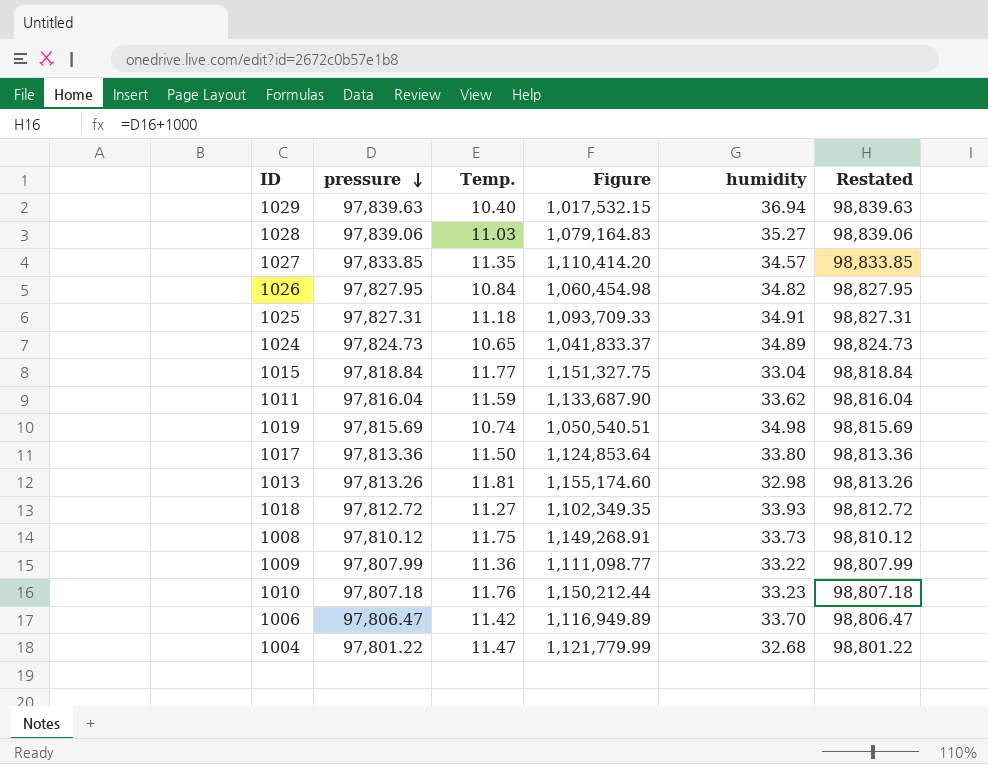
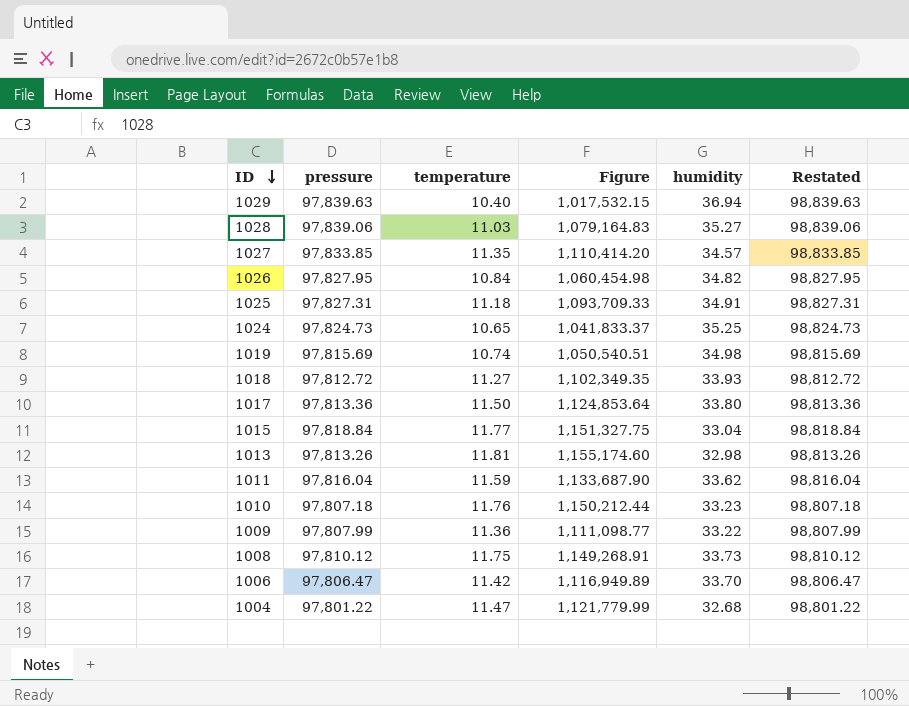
row order: pressure descending -> ID descending
column name: Temp. -> temperature
1024 | humidity: 34.89 -> 35.25

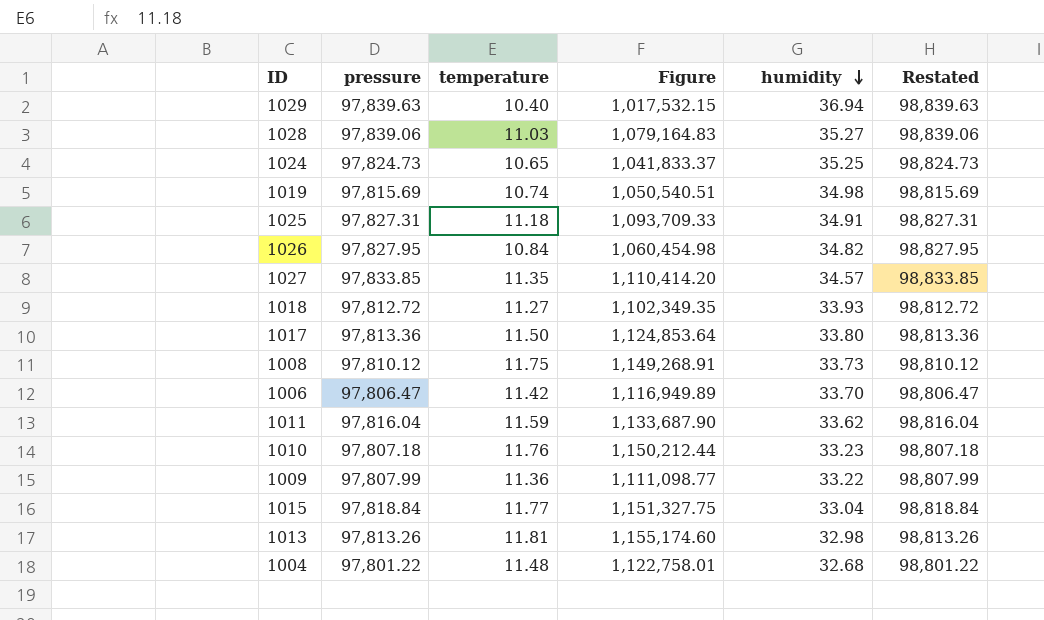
row order: ID descending -> humidity descending
1004 | temperature: 11.47 -> 11.48
1004 | Figure: 1,121,779.99 -> 1,122,758.01

